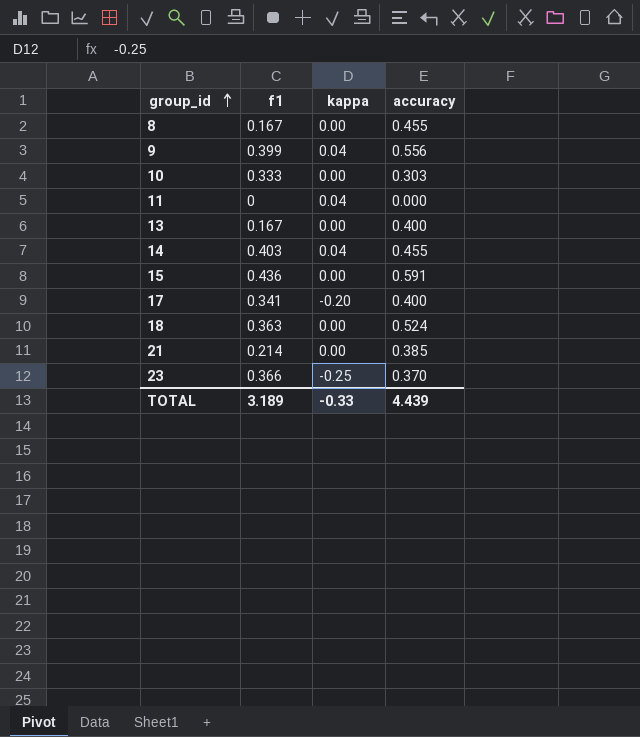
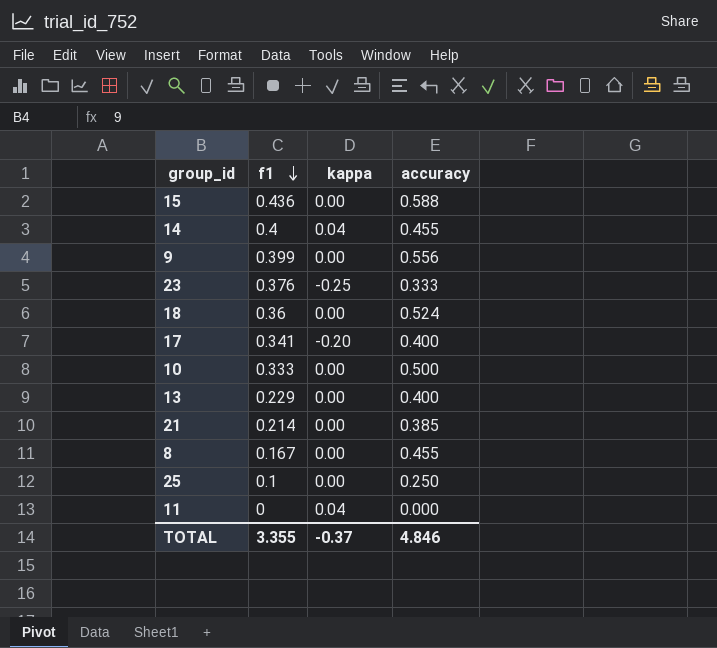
row order: group_id ascending -> f1 descending
15 | accuracy: 0.591 -> 0.588
14 | f1: 0.403 -> 0.4
9 | kappa: 0.04 -> 0.00
23 | f1: 0.366 -> 0.376
23 | accuracy: 0.370 -> 0.333
18 | f1: 0.363 -> 0.36
10 | accuracy: 0.303 -> 0.500
13 | f1: 0.167 -> 0.229
row 25: none -> 0.1 | 0.00 | 0.250
TOTAL | f1: 3.189 -> 3.355
TOTAL | kappa: -0.33 -> -0.37
TOTAL | accuracy: 4.439 -> 4.846

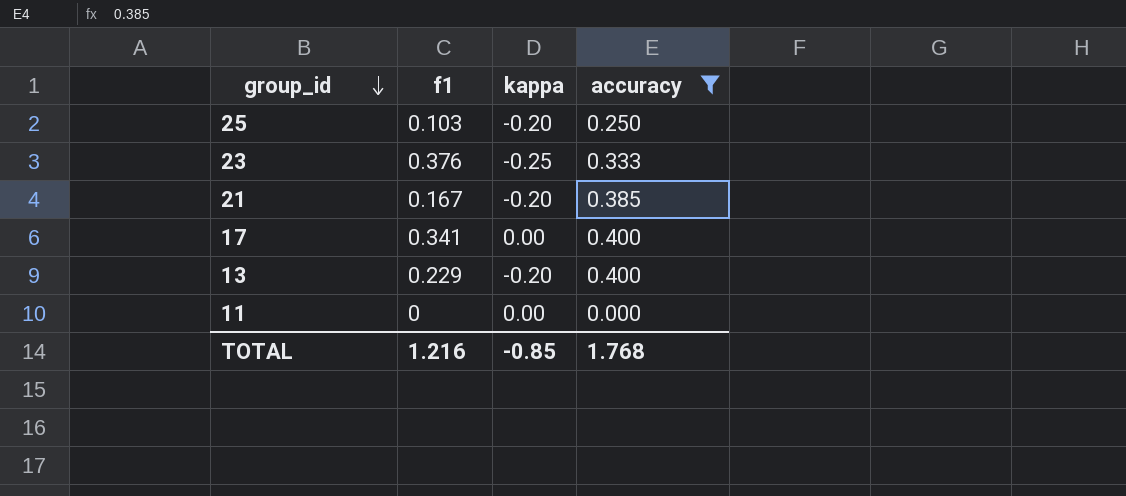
filter: none -> accuracy <= 0.400
row order: f1 descending -> group_id descending
25 | f1: 0.1 -> 0.103
25 | kappa: 0.00 -> -0.20
21 | f1: 0.214 -> 0.167
21 | kappa: 0.00 -> -0.20
17 | kappa: -0.20 -> 0.00
13 | kappa: 0.00 -> -0.20
11 | kappa: 0.04 -> 0.00
TOTAL | f1: 3.355 -> 1.216
TOTAL | kappa: -0.37 -> -0.85
TOTAL | accuracy: 4.846 -> 1.768

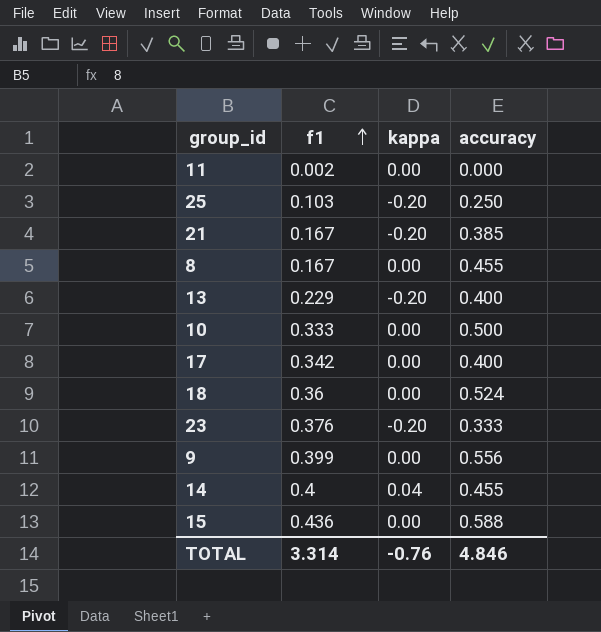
filter: accuracy <= 0.400 -> none
row order: group_id descending -> f1 ascending
11 | f1: 0 -> 0.002
17 | f1: 0.341 -> 0.342
23 | kappa: -0.25 -> -0.20
TOTAL | f1: 1.216 -> 3.314
TOTAL | kappa: -0.85 -> -0.76
TOTAL | accuracy: 1.768 -> 4.846

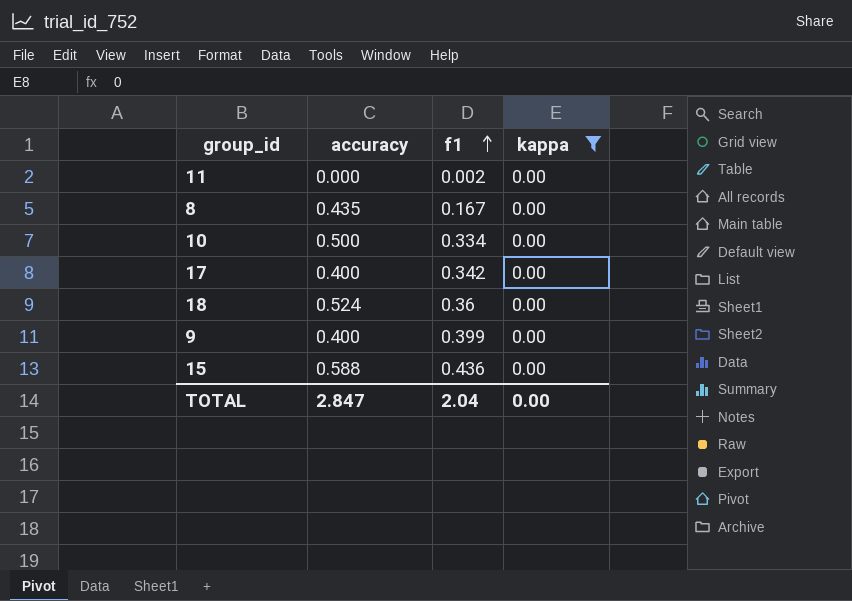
filter: none -> kappa = 0.00
column accuracy | position: 4 -> 2
8 | accuracy: 0.455 -> 0.435
10 | f1: 0.333 -> 0.334
9 | accuracy: 0.556 -> 0.400
TOTAL | accuracy: 4.846 -> 2.847
TOTAL | f1: 3.314 -> 2.04
TOTAL | kappa: -0.76 -> 0.00

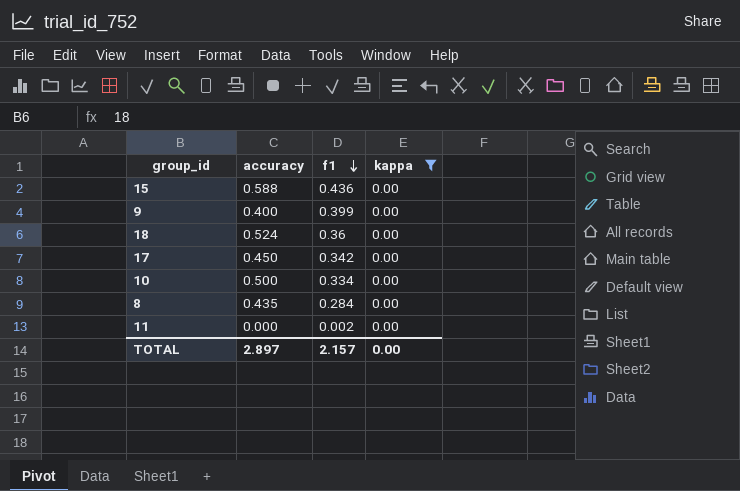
row order: f1 ascending -> f1 descending
17 | accuracy: 0.400 -> 0.450
8 | f1: 0.167 -> 0.284
TOTAL | accuracy: 2.847 -> 2.897
TOTAL | f1: 2.04 -> 2.157

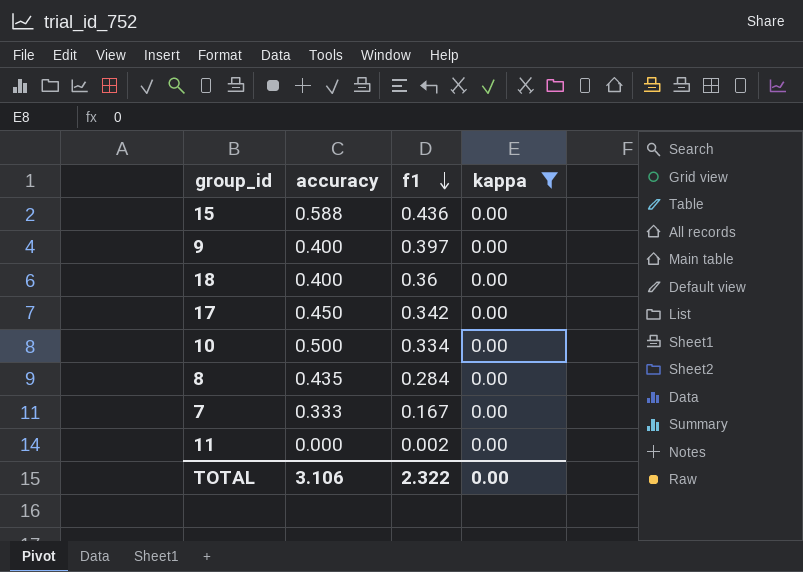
9 | f1: 0.399 -> 0.397
18 | accuracy: 0.524 -> 0.400
row 7: none -> 0.333 | 0.167 | 0.00
TOTAL | accuracy: 2.897 -> 3.106
TOTAL | f1: 2.157 -> 2.322

